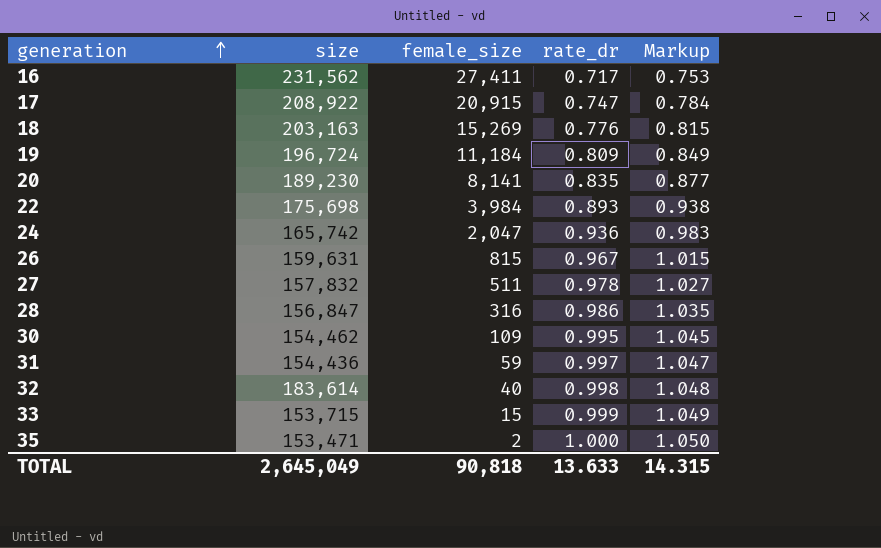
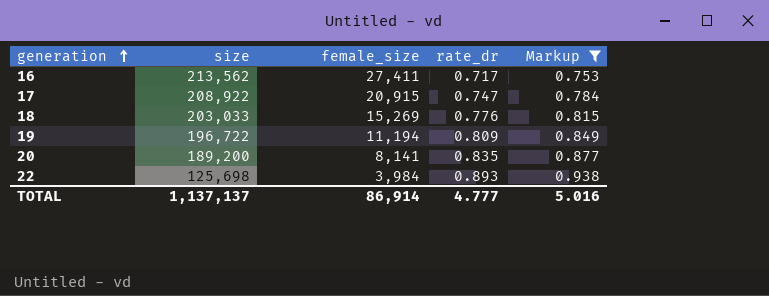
filter: none -> Markup <= 0.938
16 | size: 231,562 -> 213,562
18 | size: 203,163 -> 203,033
19 | size: 196,724 -> 196,722
19 | female_size: 11,184 -> 11,194
20 | size: 189,230 -> 189,200
22 | size: 175,698 -> 125,698
TOTAL | size: 2,645,049 -> 1,137,137
TOTAL | female_size: 90,818 -> 86,914
TOTAL | rate_dr: 13.633 -> 4.777
TOTAL | Markup: 14.315 -> 5.016

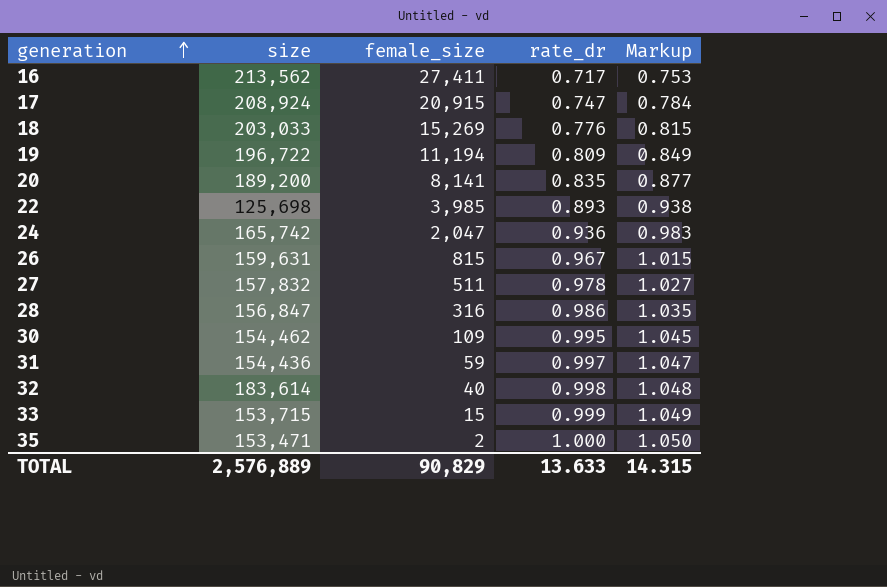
filter: Markup <= 0.938 -> none
17 | size: 208,922 -> 208,924
22 | female_size: 3,984 -> 3,985
TOTAL | size: 1,137,137 -> 2,576,889
TOTAL | female_size: 86,914 -> 90,829
TOTAL | rate_dr: 4.777 -> 13.633
TOTAL | Markup: 5.016 -> 14.315

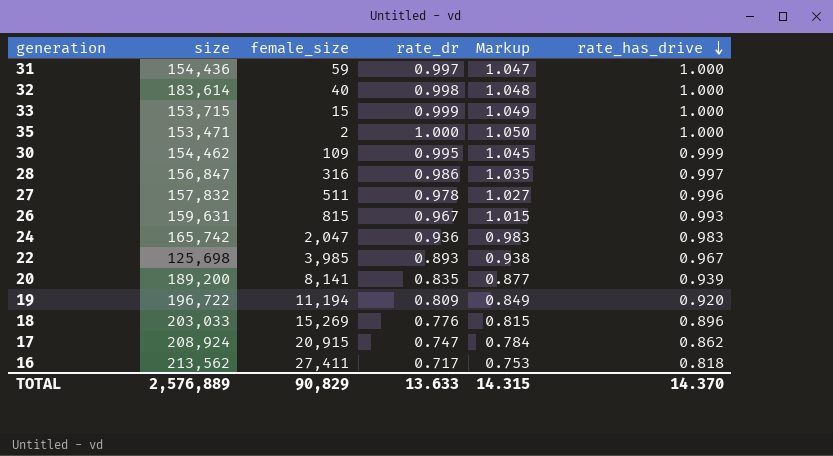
row order: generation ascending -> rate_has_drive descending
column rate_has_drive | position: none -> 6

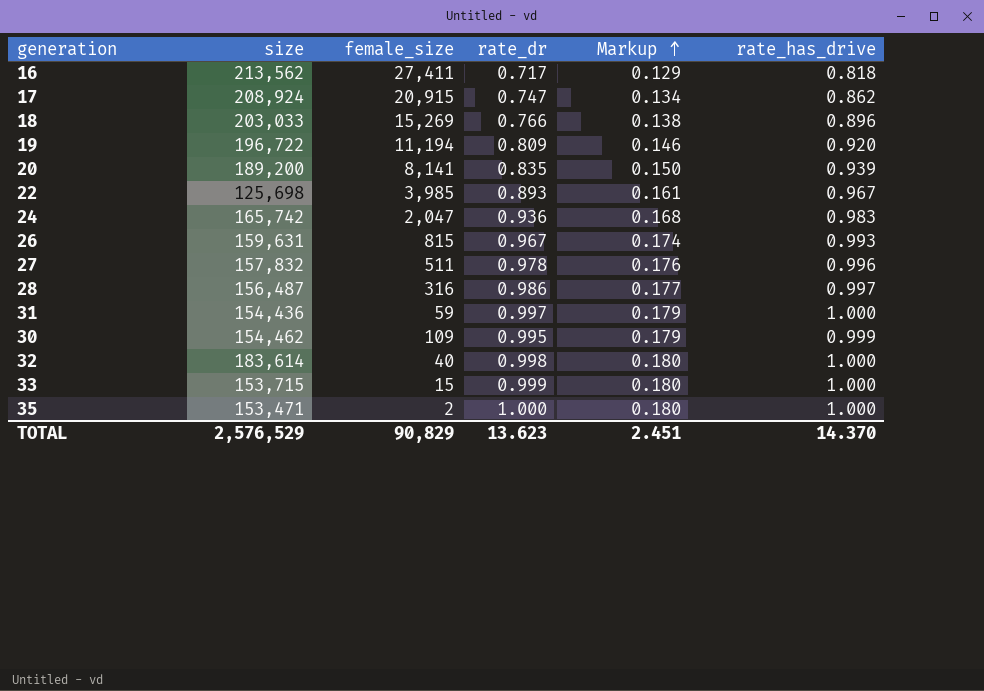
row order: rate_has_drive descending -> Markup ascending
column Markup | formula: [rate_dr] * 1.05 -> [rate_dr] * 0.18
18 | rate_dr: 0.776 -> 0.766
28 | size: 156,847 -> 156,487
TOTAL | size: 2,576,889 -> 2,576,529
TOTAL | rate_dr: 13.633 -> 13.623
TOTAL | Markup: 14.315 -> 2.451

